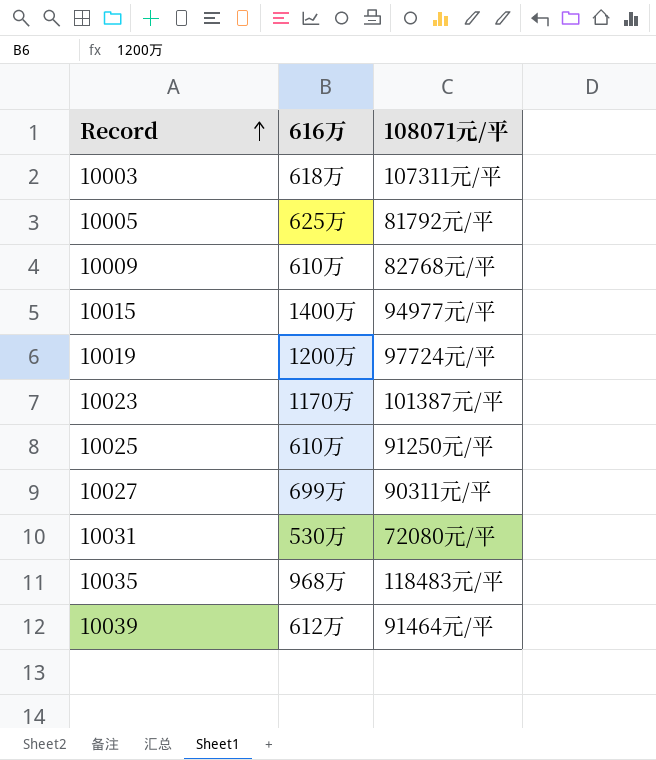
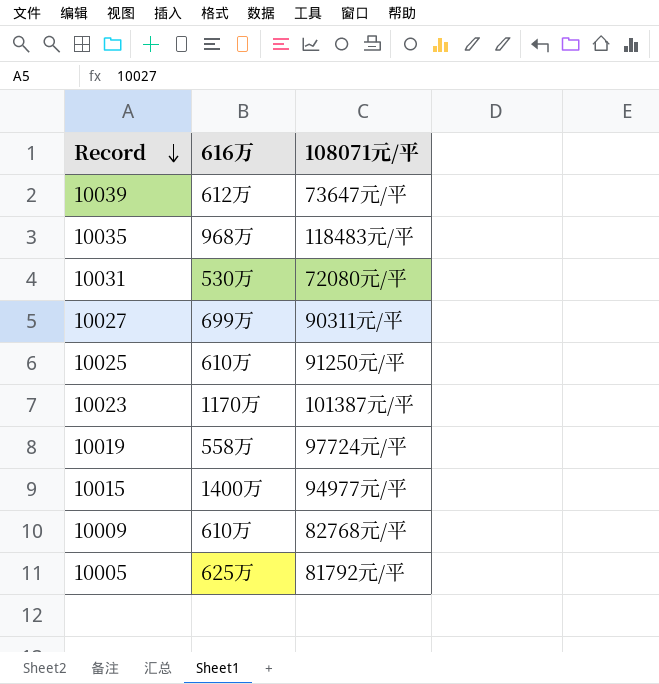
row order: Record ascending -> Record descending
row 10003: 618万 | 107311元/平 -> none
10039 | 108071元/平: 91464元/平 -> 73647元/平
10019 | 616万: 1200万 -> 558万

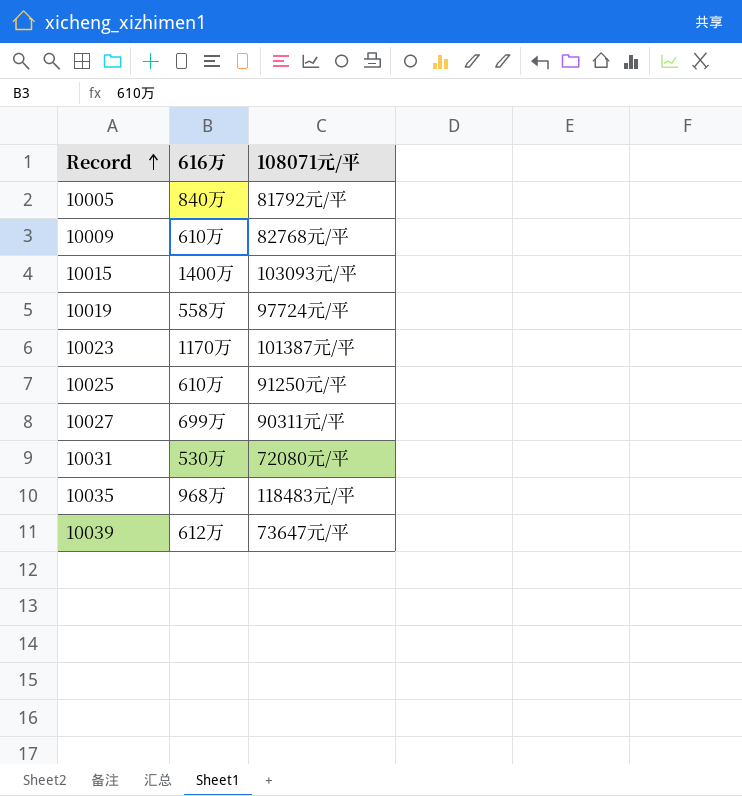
row order: Record descending -> Record ascending
10005 | 616万: 625万 -> 840万
10015 | 108071元/平: 94977元/平 -> 103093元/平

